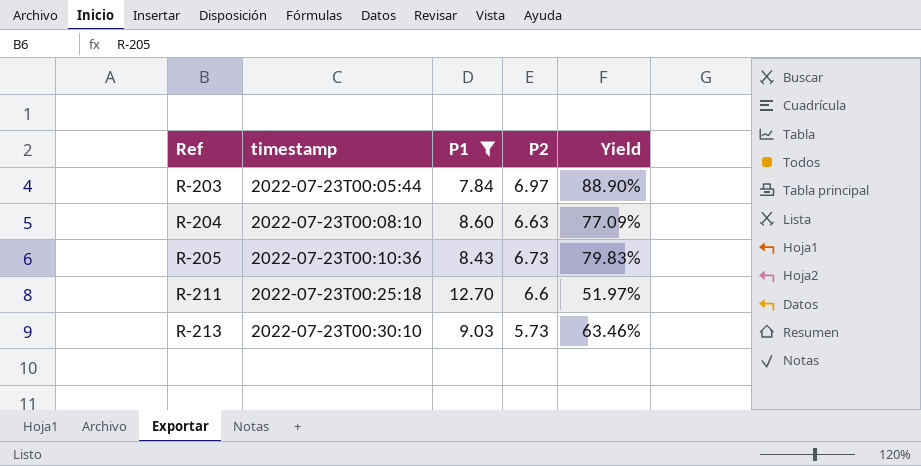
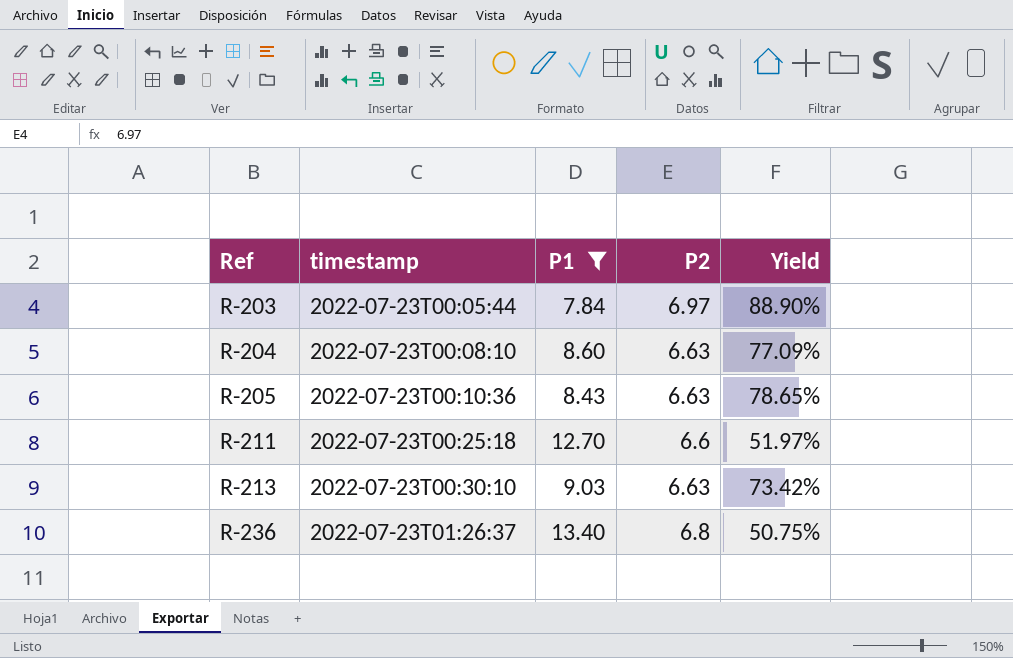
R-205 | P2: 6.73 -> 6.63
R-205 | Yield: 79.83% -> 78.65%
R-213 | P2: 5.73 -> 6.63
R-213 | Yield: 63.46% -> 73.42%
row R-236: none -> 2022-07-23T01:26:37 | 13.40 | 6.8 | 50.75%

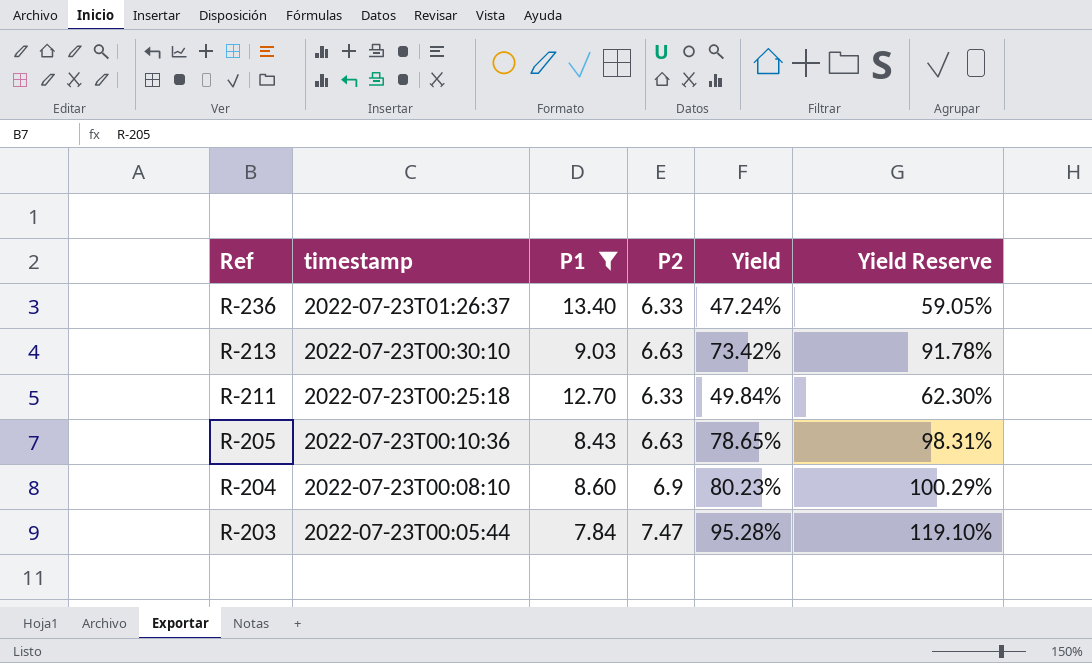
row order: Ref ascending -> Ref descending
column Yield Reserve | formula: none -> [Yield] * 1.25
R-236 | P2: 6.8 -> 6.33
R-236 | Yield: 50.75% -> 47.24%
R-211 | P2: 6.6 -> 6.33
R-211 | Yield: 51.97% -> 49.84%
R-204 | P2: 6.63 -> 6.9
R-204 | Yield: 77.09% -> 80.23%
R-203 | P2: 6.97 -> 7.47
R-203 | Yield: 88.90% -> 95.28%

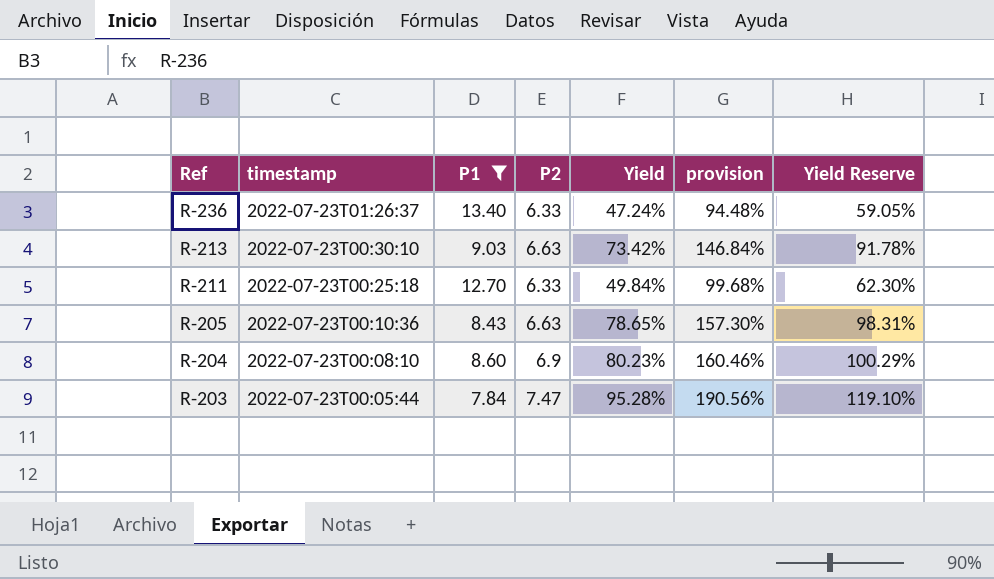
column provision | formula: none -> [Yield] * 2

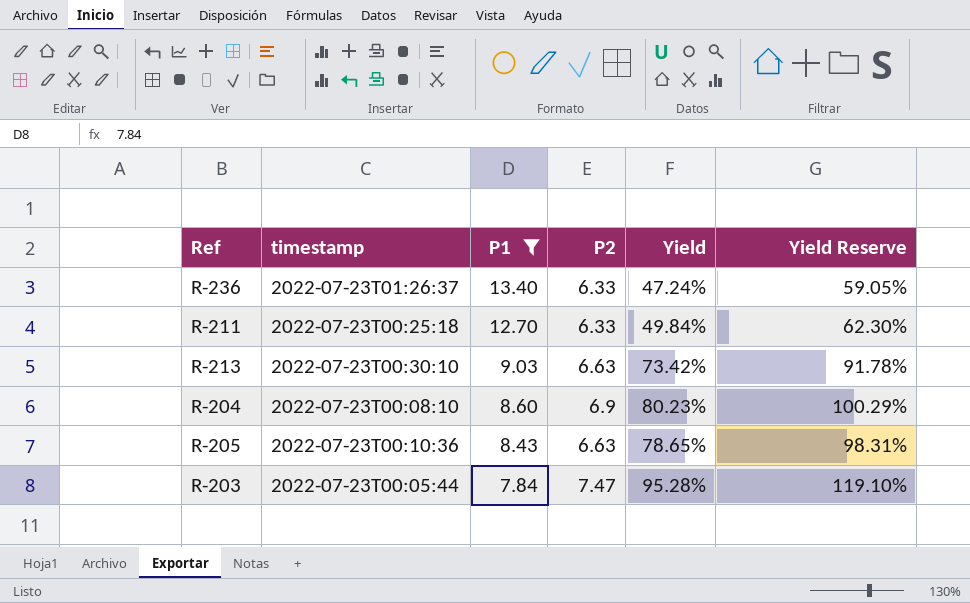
row order: Ref descending -> P1 descending
column provision | formula: [Yield] * 2 -> none

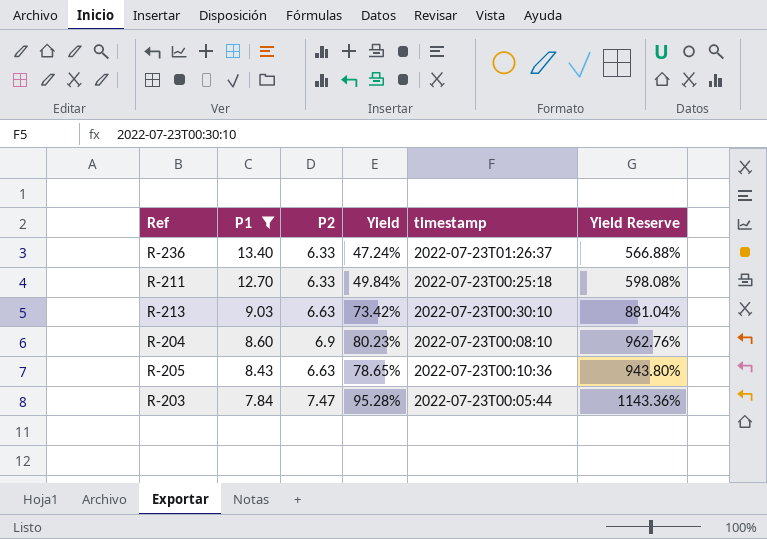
column timestamp | position: 2 -> 5
column Yield Reserve | formula: [Yield] * 1.25 -> [Yield] * 12

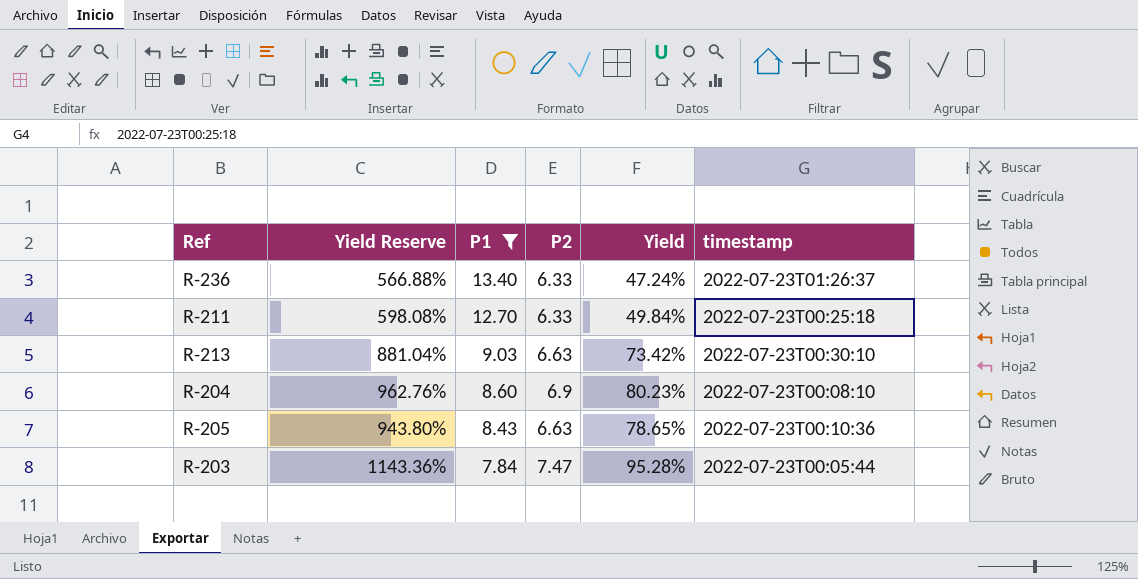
column Yield Reserve | position: 6 -> 2

